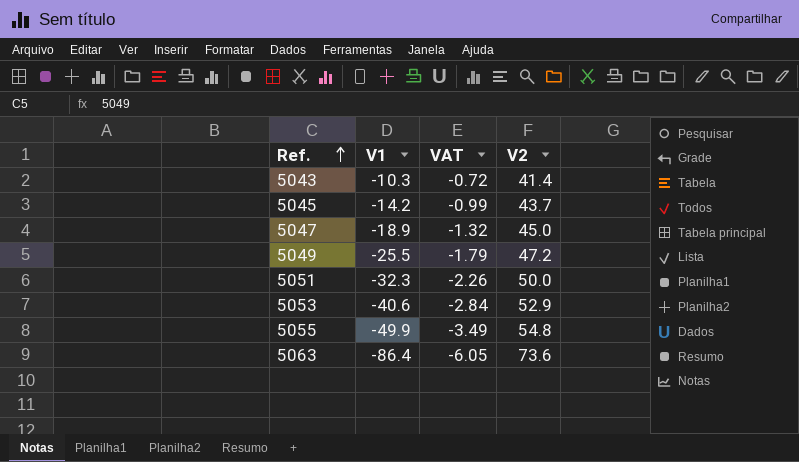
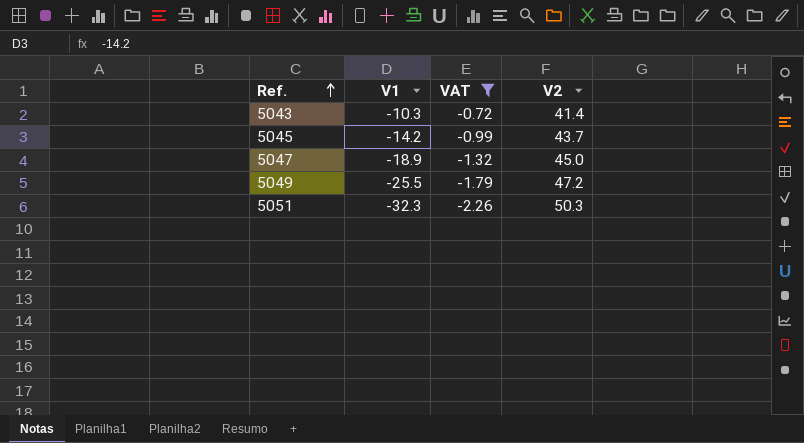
filter: none -> VAT >= -2.26
5051 | V2: 50.0 -> 50.3

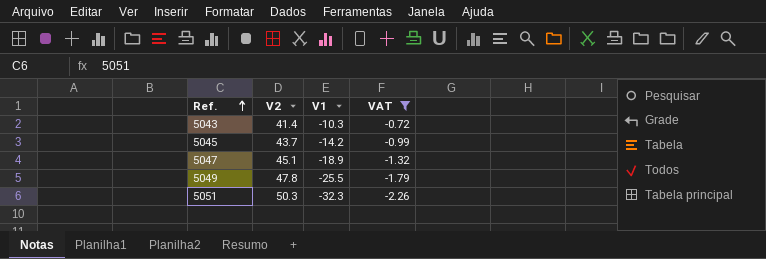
column V2 | position: 4 -> 2
5047 | V2: 45.0 -> 45.1
5049 | V2: 47.2 -> 47.8

